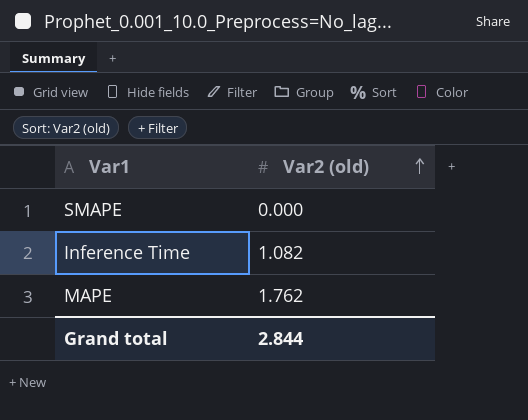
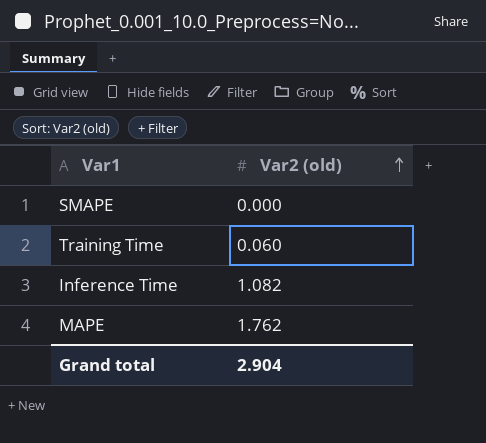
row Training Time: none -> 0.060
Grand total | Var2 (old): 2.844 -> 2.904

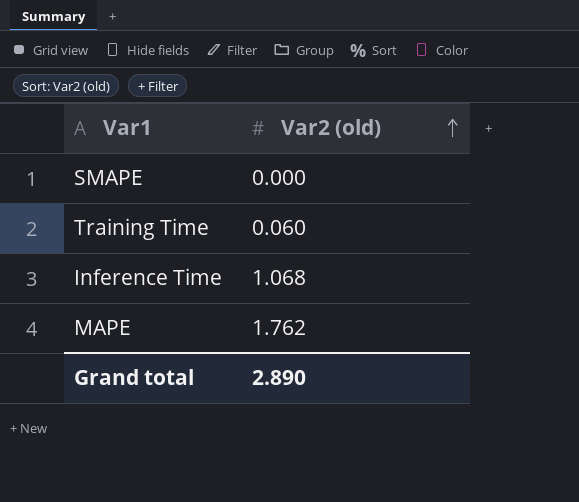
Inference Time | Var2 (old): 1.082 -> 1.068
Grand total | Var2 (old): 2.904 -> 2.890

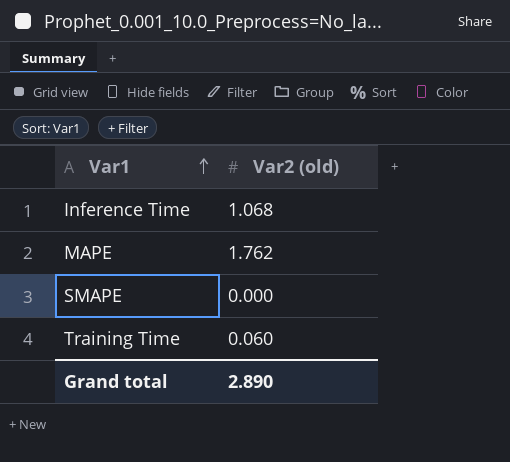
row order: Var2 (old) ascending -> Var1 ascending

